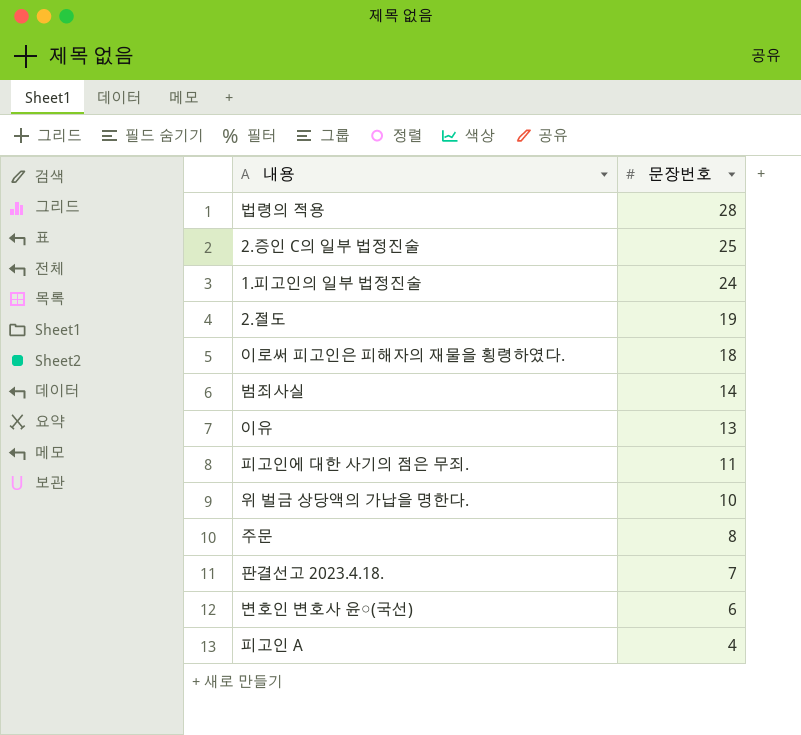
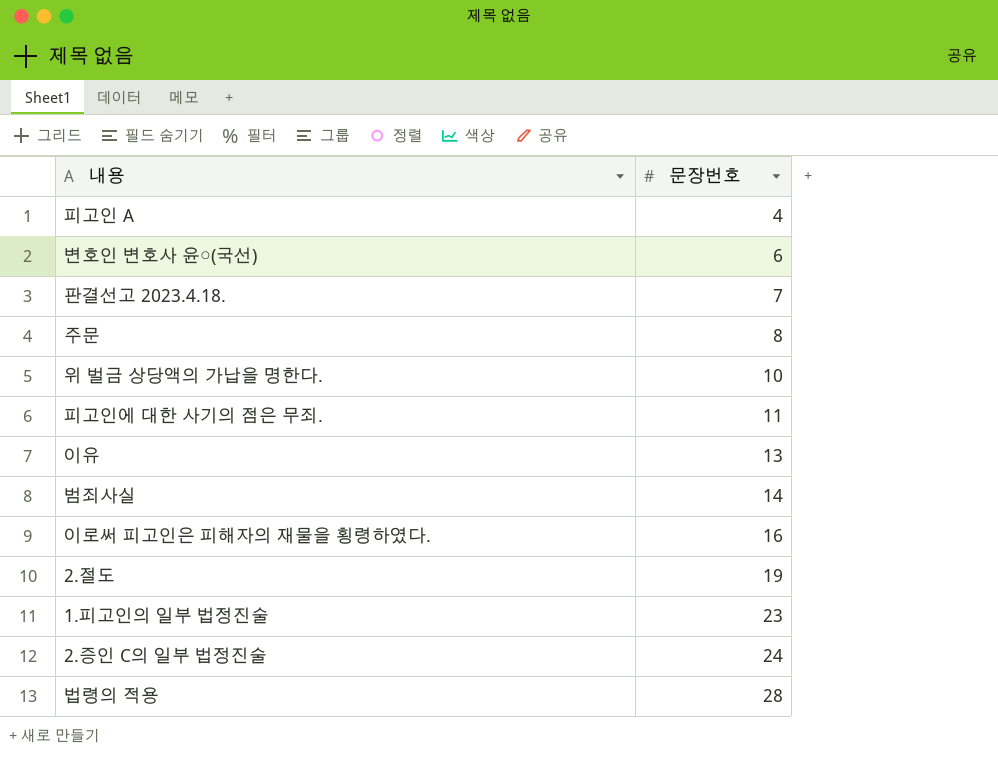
row order: 문장번호 descending -> 문장번호 ascending
이로써 피고인은 피해자의 재물을 횡령하였다. | 문장번호: 18 -> 16
1.피고인의 일부 법정진술 | 문장번호: 24 -> 23
2.증인 C의 일부 법정진술 | 문장번호: 25 -> 24

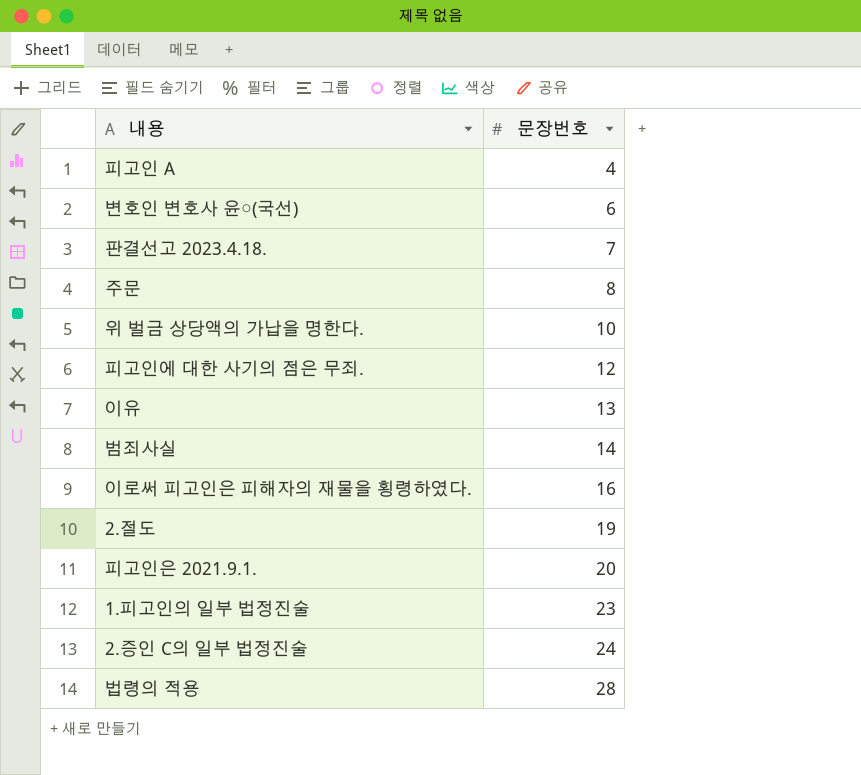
피고인에 대한 사기의 점은 무죄. | 문장번호: 11 -> 12
row 피고인은 2021.9.1.: none -> 20

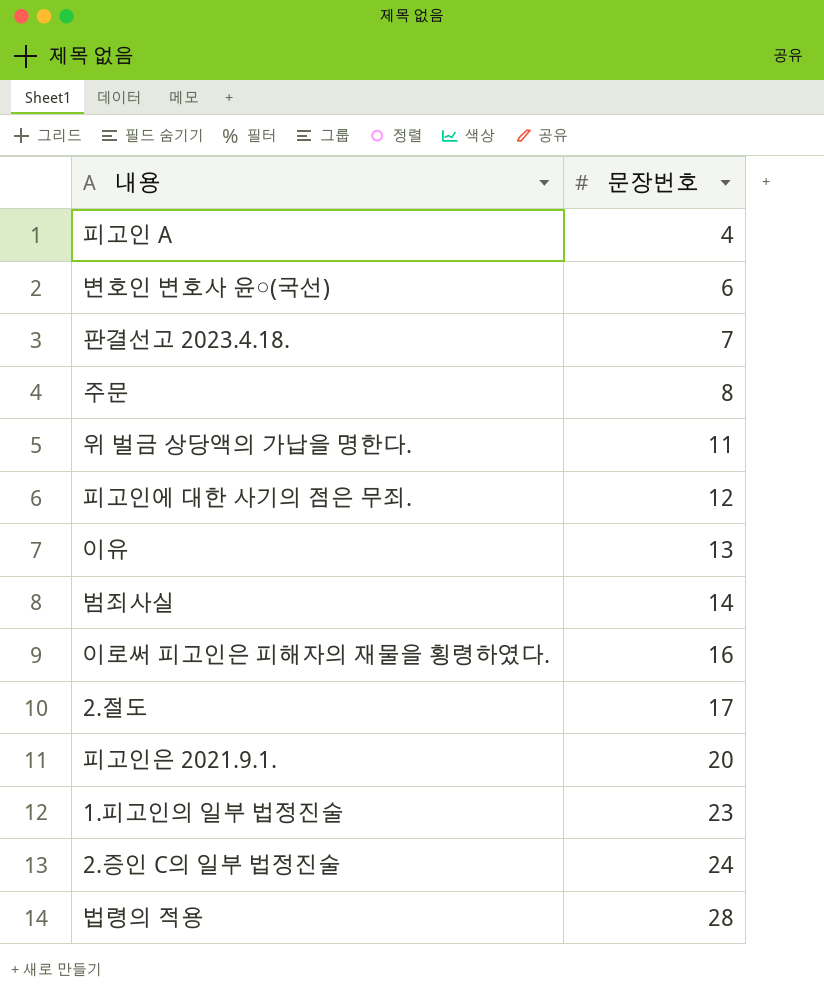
위 벌금 상당액의 가납을 명한다. | 문장번호: 10 -> 11
2.절도 | 문장번호: 19 -> 17

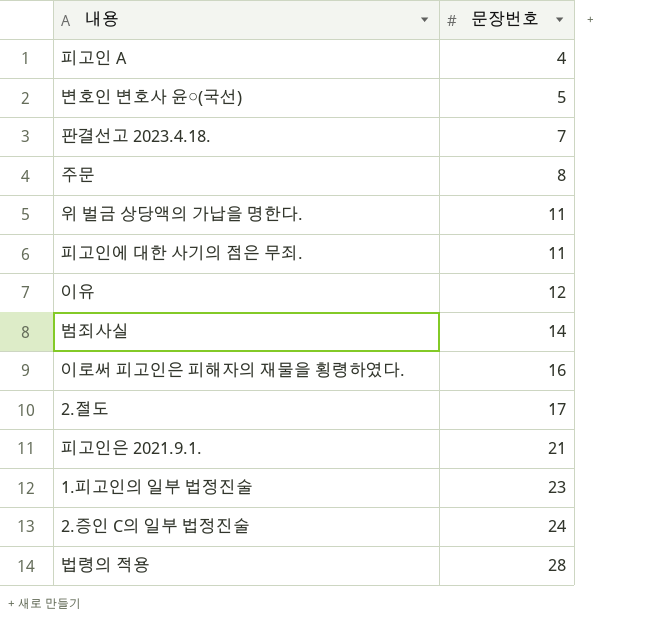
변호인 변호사 윤○(국선) | 문장번호: 6 -> 5
피고인에 대한 사기의 점은 무죄. | 문장번호: 12 -> 11
이유 | 문장번호: 13 -> 12
피고인은 2021.9.1. | 문장번호: 20 -> 21

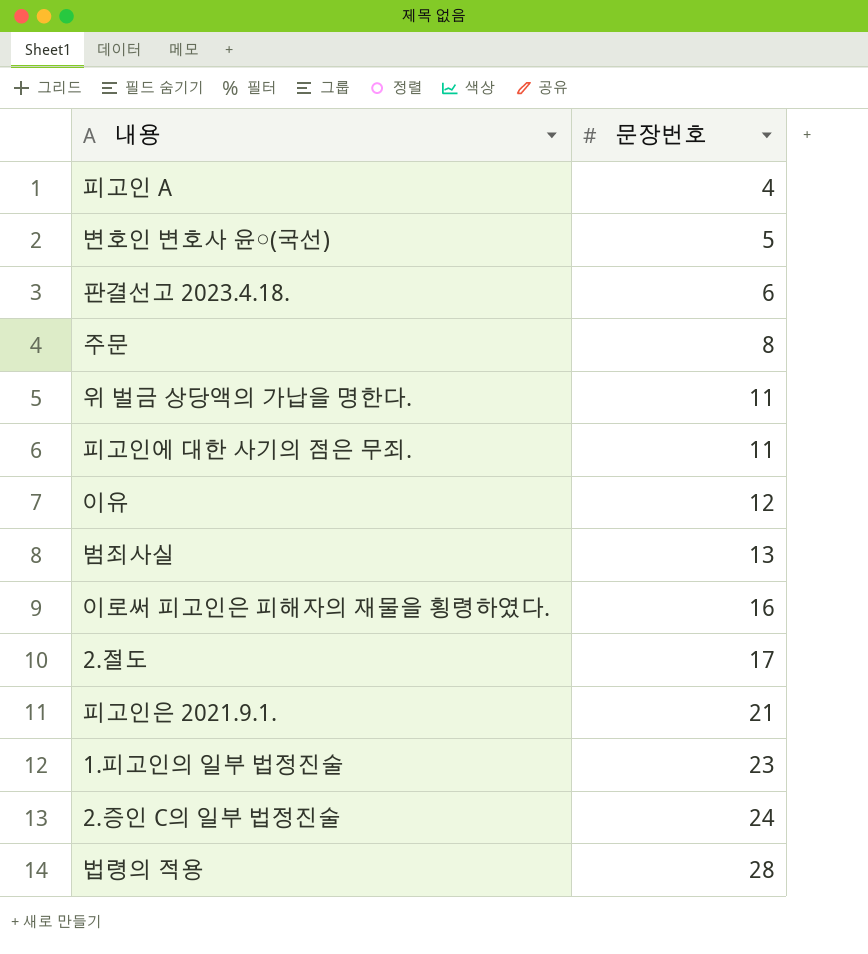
판결선고 2023.4.18. | 문장번호: 7 -> 6
범죄사실 | 문장번호: 14 -> 13

